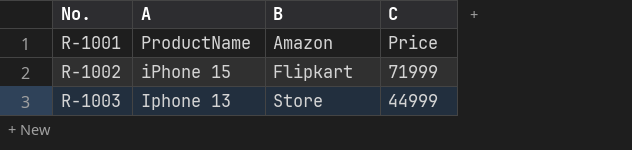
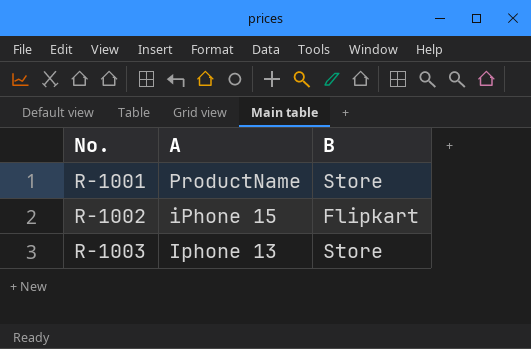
column C | position: 4 -> none
R-1001 | B: Amazon -> Store

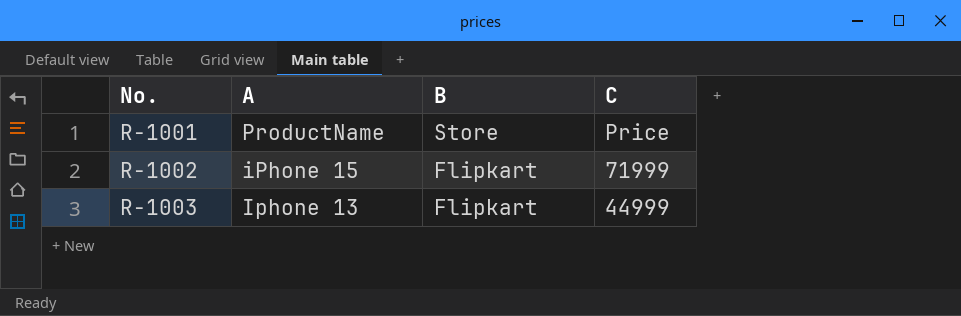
column C | position: none -> 4
R-1003 | B: Store -> Flipkart

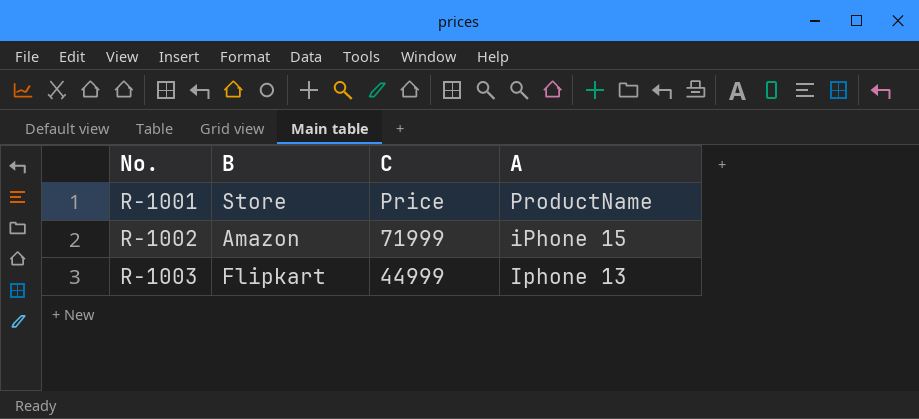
column A | position: 2 -> 4
R-1002 | B: Flipkart -> Amazon

